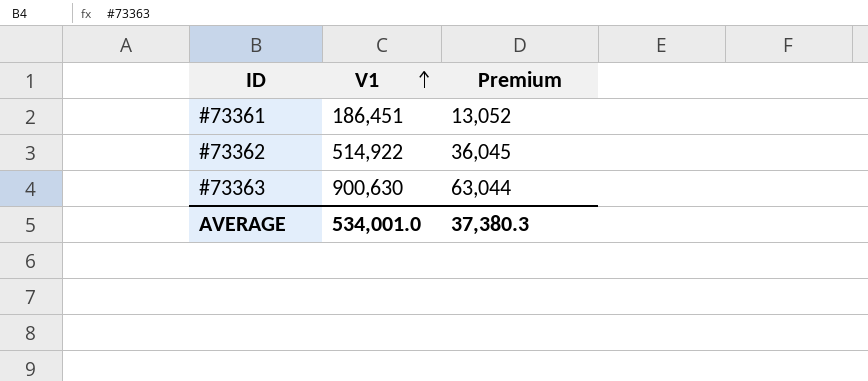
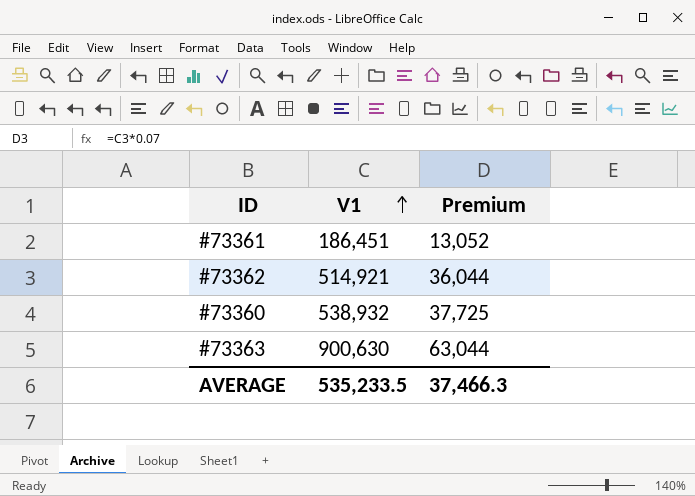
#73362 | V1: 514,922 -> 514,921
#73362 | Premium: 36,045 -> 36,044
row #73360: none -> 538,932 | 37,725
AVERAGE | V1: 534,001.0 -> 535,233.5
AVERAGE | Premium: 37,380.3 -> 37,466.3

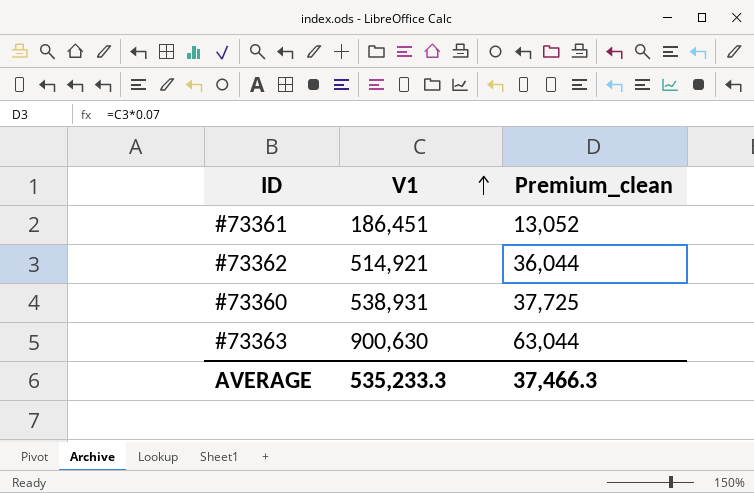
column name: Premium -> Premium_clean
#73360 | V1: 538,932 -> 538,931
AVERAGE | V1: 535,233.5 -> 535,233.3

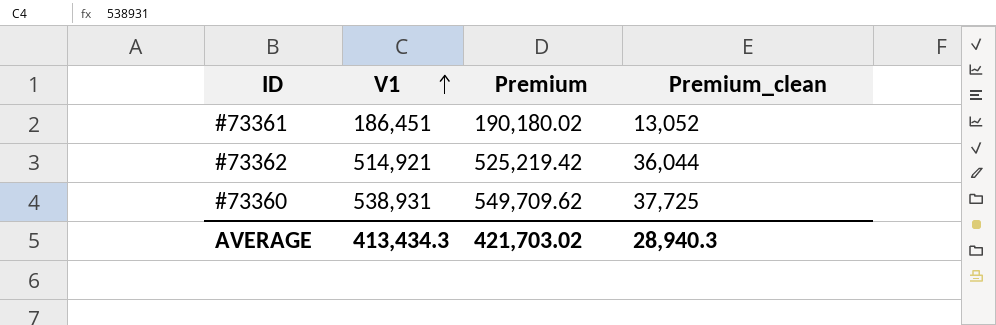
column Premium | formula: none -> [V1] * 1.02
row #73363: 900,630 | 63,044 -> none
AVERAGE | V1: 535,233.3 -> 413,434.3
AVERAGE | Premium_clean: 37,466.3 -> 28,940.3

